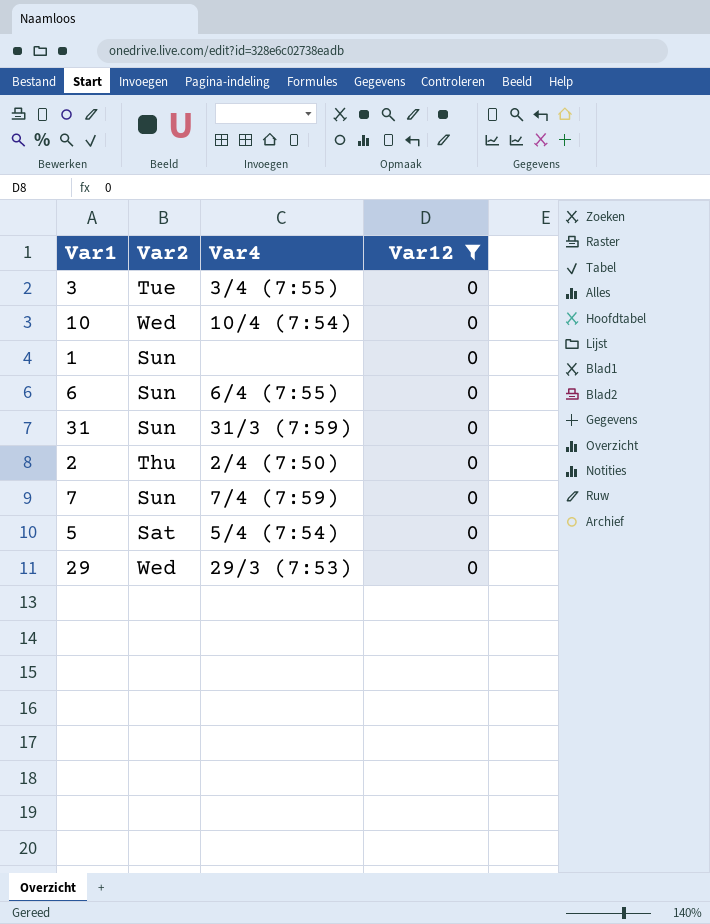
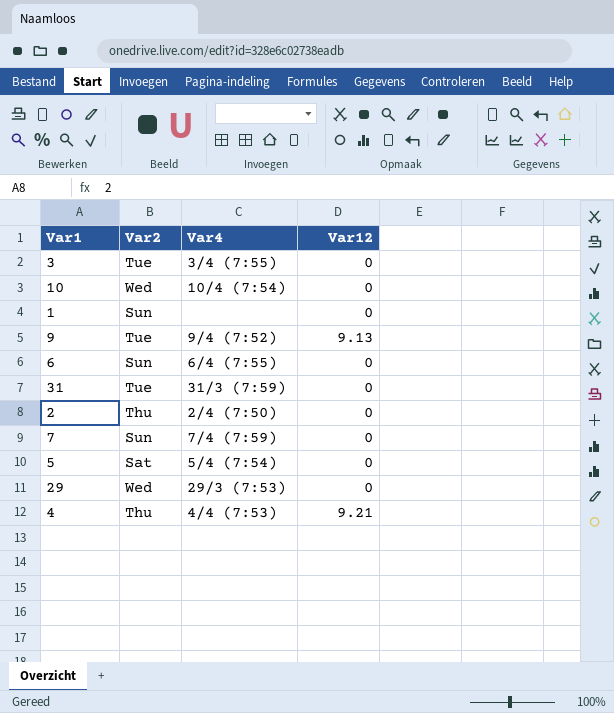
filter: Var12 = 0 -> none
31 | Var2: Sun -> Tue

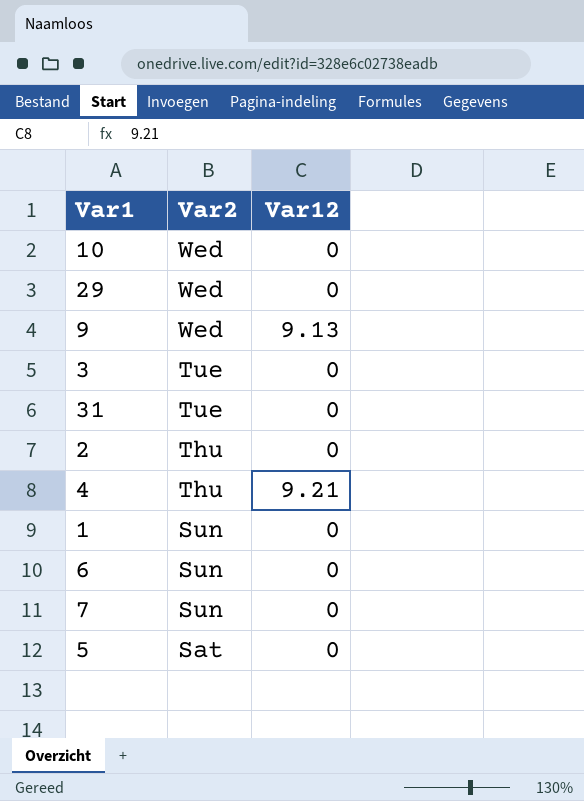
row order: none -> Var2 descending
column Var4 | position: 3 -> none
9 | Var2: Tue -> Wed

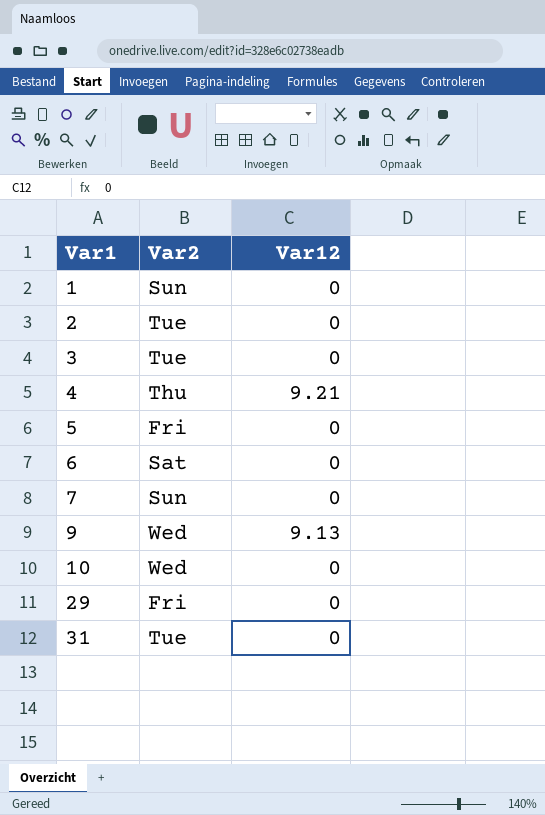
row order: Var2 descending -> Var1 ascending
2 | Var2: Thu -> Tue
5 | Var2: Sat -> Fri
6 | Var2: Sun -> Sat
29 | Var2: Wed -> Fri

